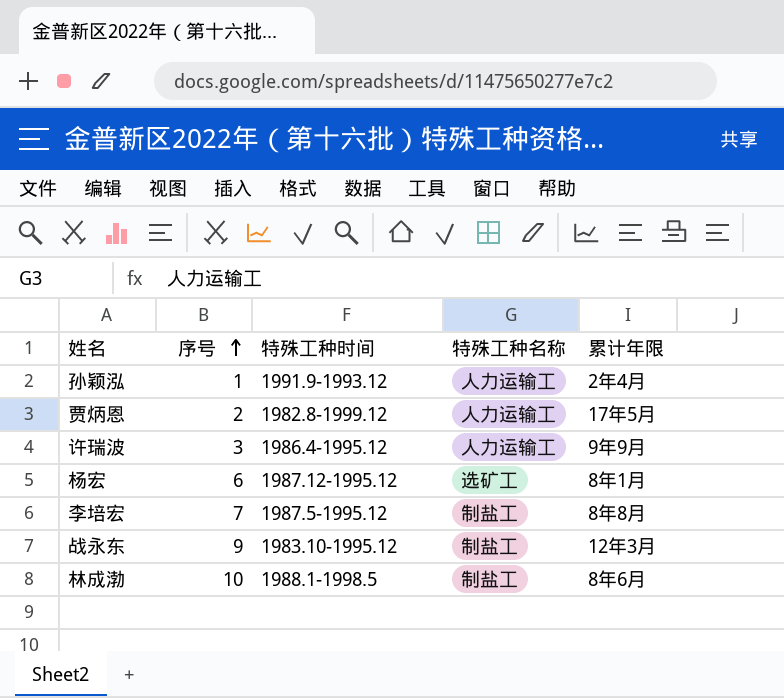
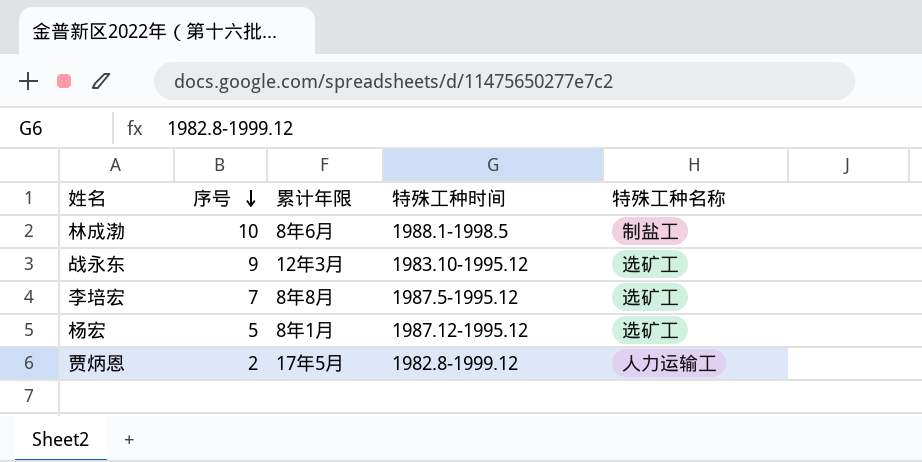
row order: 序号 ascending -> 序号 descending
column 累计年限 | position: 5 -> 3
row 孙颖泓: 1 | 1991.9-1993.12 | 人力运输工 | 2年4月 -> none
row 许瑞波: 3 | 1986.4-1995.12 | 人力运输工 | 9年9月 -> none
战永东 | 特殊工种名称: 制盐工 -> 选矿工
李培宏 | 特殊工种名称: 制盐工 -> 选矿工
杨宏 | 序号: 6 -> 5

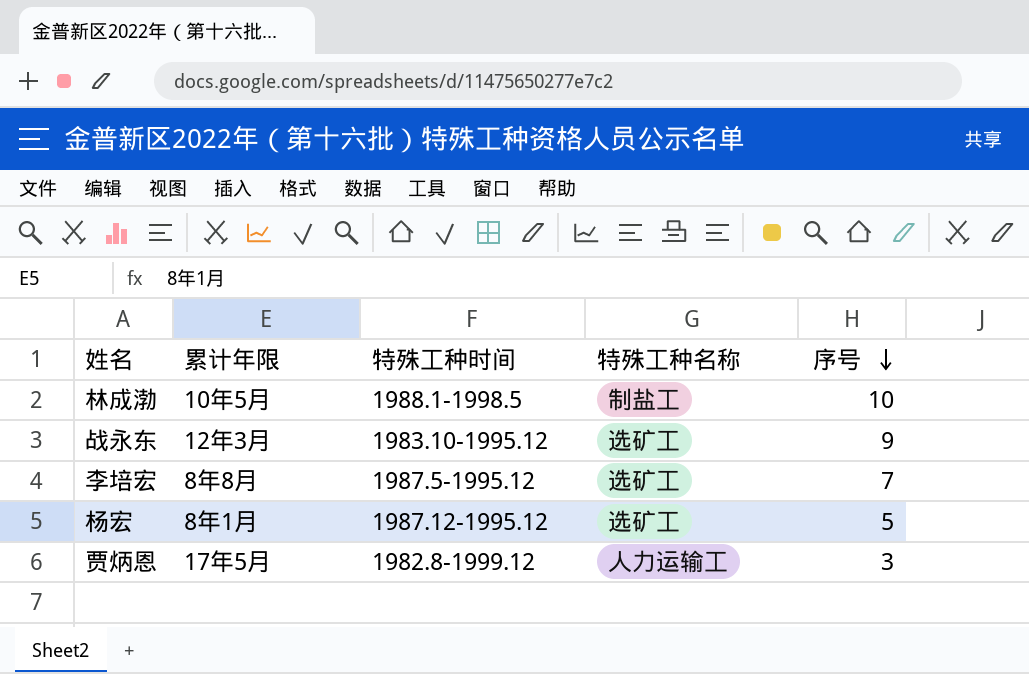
column 序号 | position: 2 -> 5
林成渤 | 累计年限: 8年6月 -> 10年5月
贾炳恩 | 序号: 2 -> 3

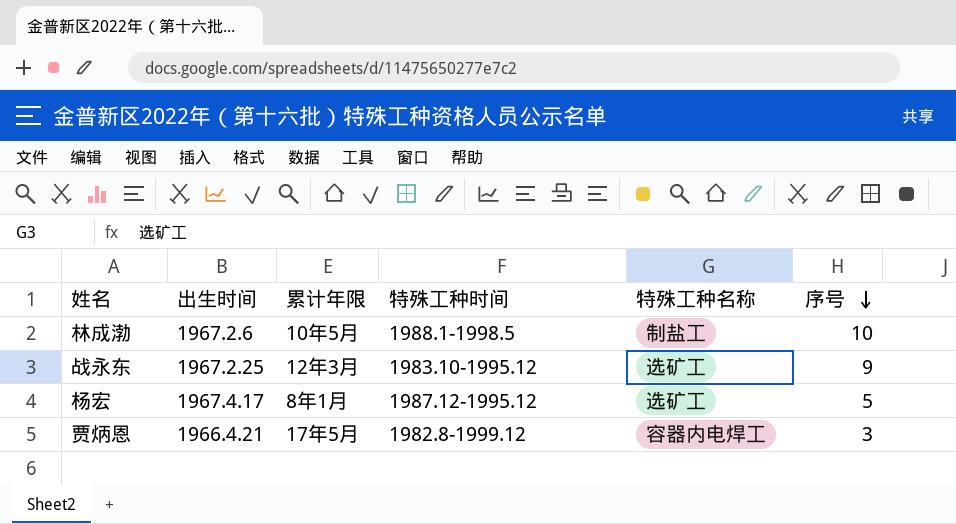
column 出生时间 | position: none -> 2
row 李培宏: 8年8月 | 1987.5-1995.12 | 选矿工 | 7 -> none
贾炳恩 | 特殊工种名称: 人力运输工 -> 容器内电焊工

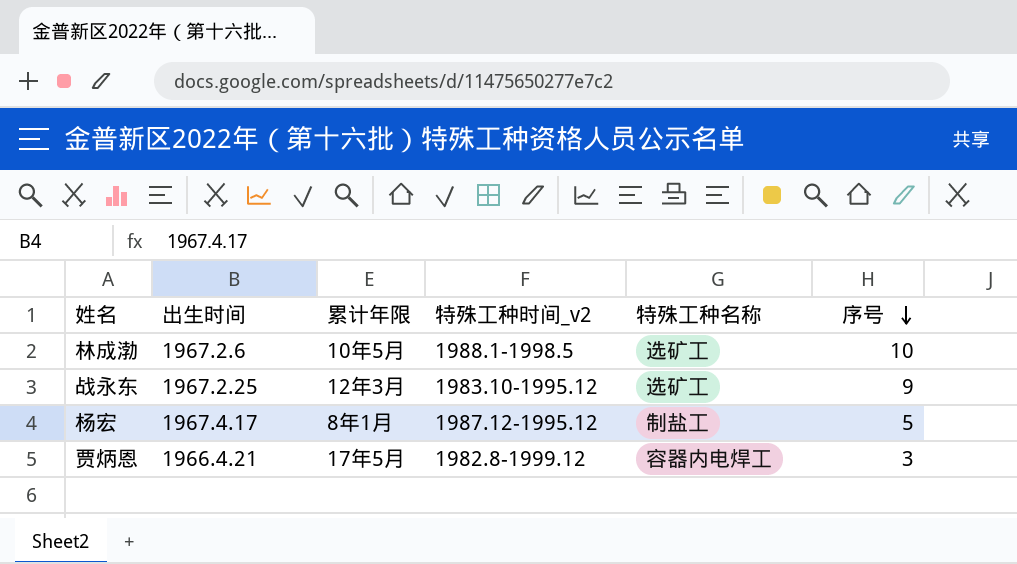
column name: 特殊工种时间 -> 特殊工种时间_v2
林成渤 | 特殊工种名称: 制盐工 -> 选矿工
杨宏 | 特殊工种名称: 选矿工 -> 制盐工

